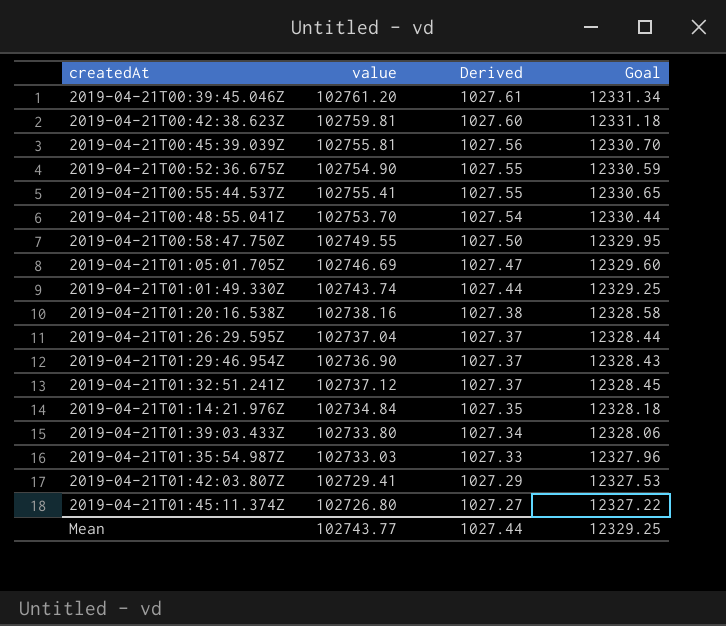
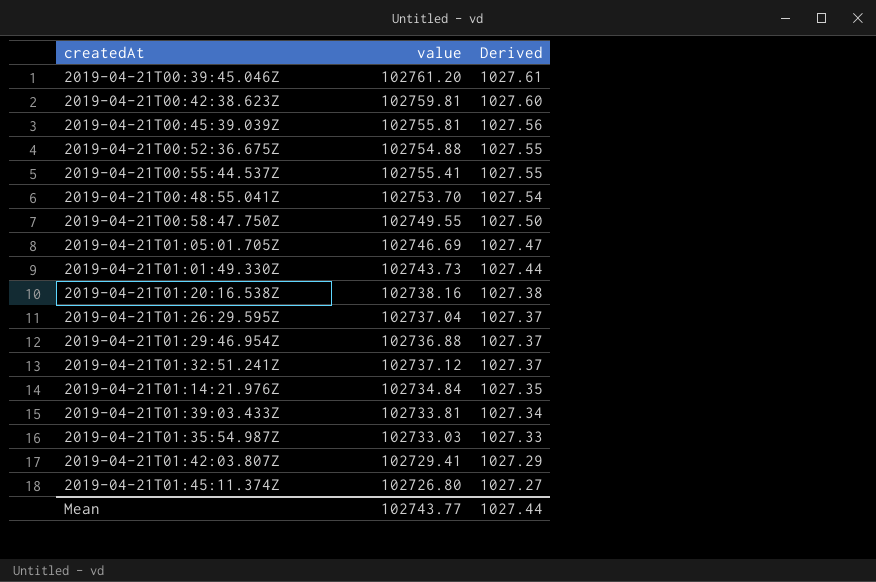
column Goal | formula: [value] * 0.12 -> none
2019-04-21T00:52:36.675Z | value: 102754.90 -> 102754.88
2019-04-21T01:01:49.330Z | value: 102743.74 -> 102743.73
2019-04-21T01:29:46.954Z | value: 102736.90 -> 102736.88
2019-04-21T01:39:03.433Z | value: 102733.80 -> 102733.81

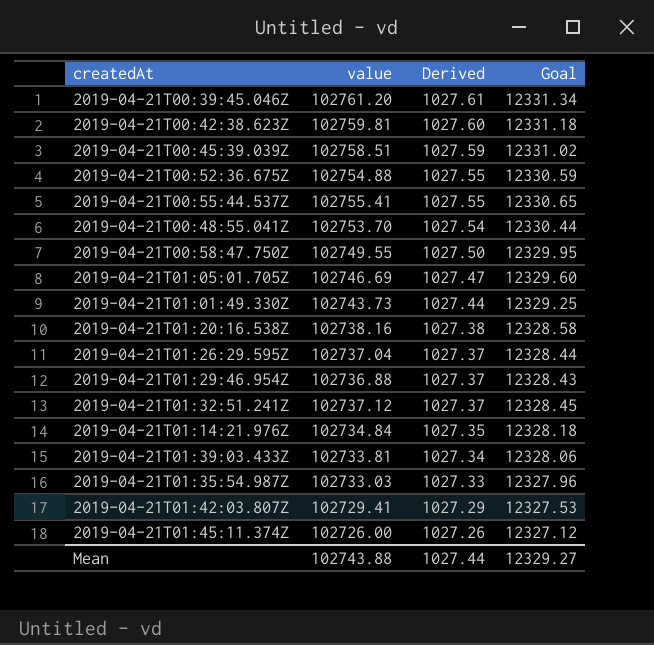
column Goal | formula: none -> [value] * 0.12
2019-04-21T00:45:39.039Z | value: 102755.81 -> 102758.51
2019-04-21T00:45:39.039Z | Derived: 1027.56 -> 1027.59
2019-04-21T01:45:11.374Z | value: 102726.80 -> 102726.00
2019-04-21T01:45:11.374Z | Derived: 1027.27 -> 1027.26
Mean | value: 102743.77 -> 102743.88

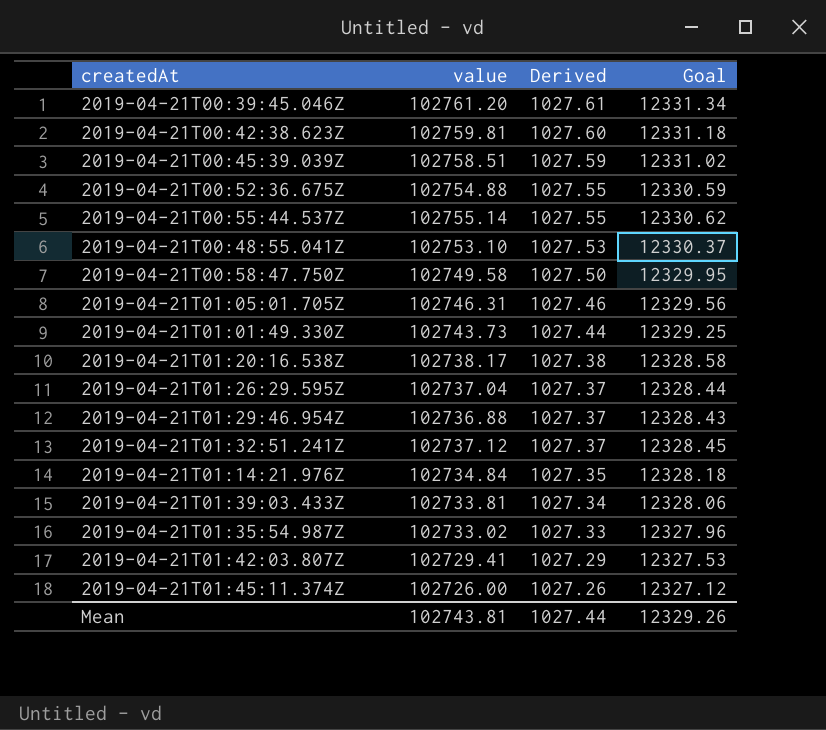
2019-04-21T00:55:44.537Z | value: 102755.41 -> 102755.14
2019-04-21T00:55:44.537Z | Goal: 12330.65 -> 12330.62
2019-04-21T00:48:55.041Z | value: 102753.70 -> 102753.10
2019-04-21T00:48:55.041Z | Derived: 1027.54 -> 1027.53
2019-04-21T00:48:55.041Z | Goal: 12330.44 -> 12330.37
2019-04-21T00:58:47.750Z | value: 102749.55 -> 102749.58
2019-04-21T01:05:01.705Z | value: 102746.69 -> 102746.31
2019-04-21T01:05:01.705Z | Derived: 1027.47 -> 1027.46
2019-04-21T01:05:01.705Z | Goal: 12329.60 -> 12329.56
2019-04-21T01:20:16.538Z | value: 102738.16 -> 102738.17
2019-04-21T01:35:54.987Z | value: 102733.03 -> 102733.02
Mean | value: 102743.88 -> 102743.81
Mean | Goal: 12329.27 -> 12329.26

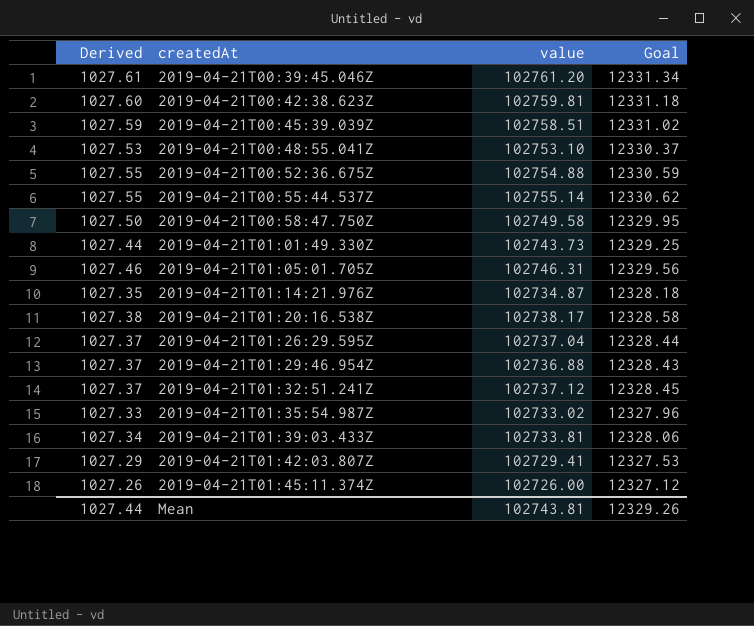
row order: Derived descending -> createdAt ascending
column Derived | position: 3 -> 1
2019-04-21T01:14:21.976Z | value: 102734.84 -> 102734.87

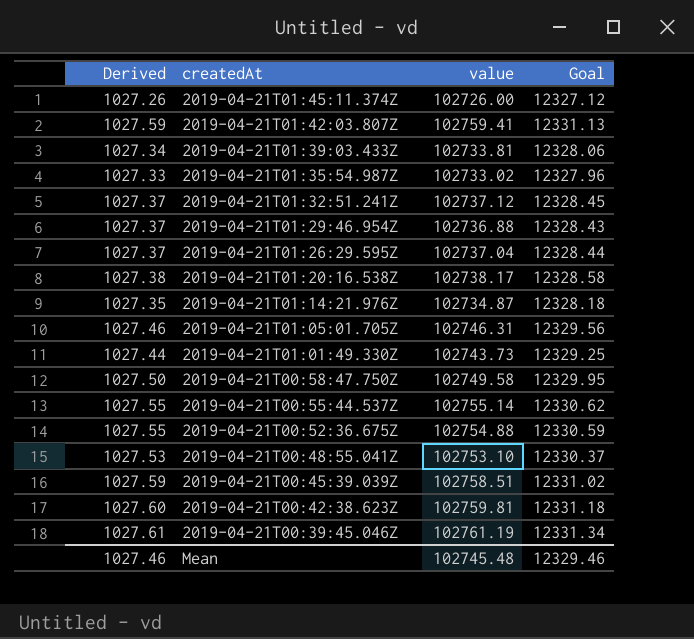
row order: createdAt ascending -> createdAt descending
2019-04-21T01:42:03.807Z | Derived: 1027.29 -> 1027.59
2019-04-21T01:42:03.807Z | value: 102729.41 -> 102759.41
2019-04-21T01:42:03.807Z | Goal: 12327.53 -> 12331.13
2019-04-21T00:39:45.046Z | value: 102761.20 -> 102761.19
Mean | Derived: 1027.44 -> 1027.46
Mean | value: 102743.81 -> 102745.48
Mean | Goal: 12329.26 -> 12329.46

